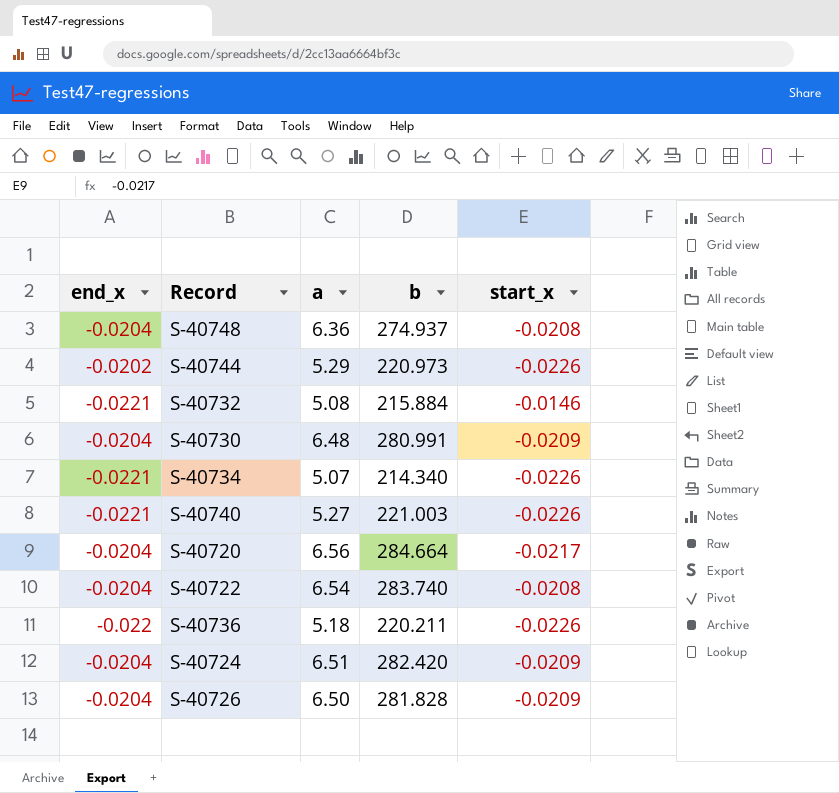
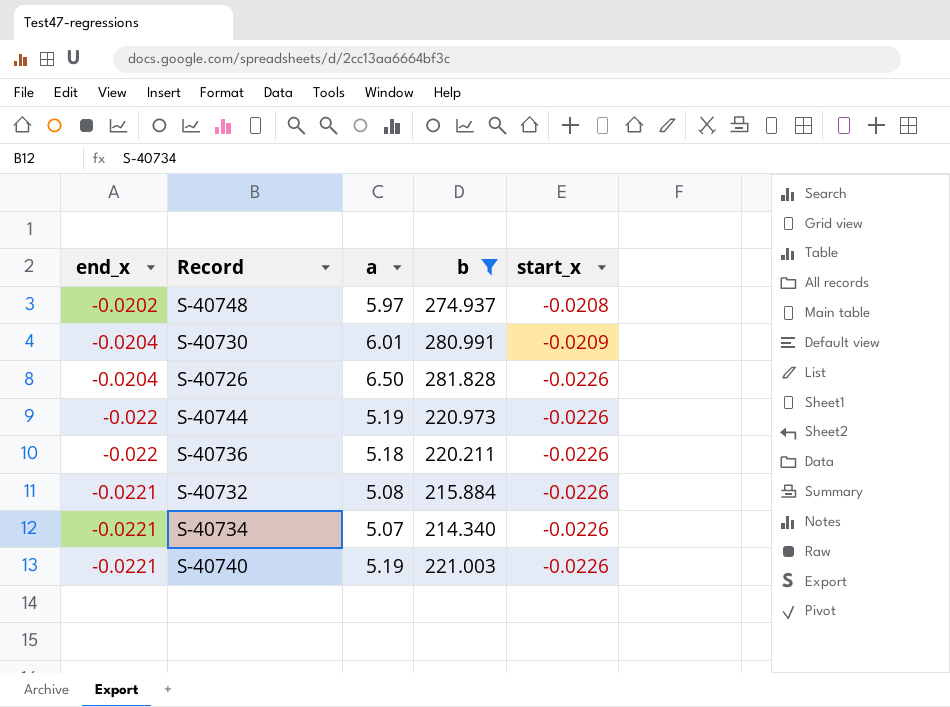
filter: none -> b <= 281.828
row order: none -> end_x descending
S-40748 | end_x: -0.0204 -> -0.0202
S-40748 | a: 6.36 -> 5.97
S-40730 | a: 6.48 -> 6.01
S-40726 | start_x: -0.0209 -> -0.0226
S-40744 | end_x: -0.0202 -> -0.022
S-40744 | a: 5.29 -> 5.19
S-40732 | start_x: -0.0146 -> -0.0226
S-40740 | a: 5.27 -> 5.19

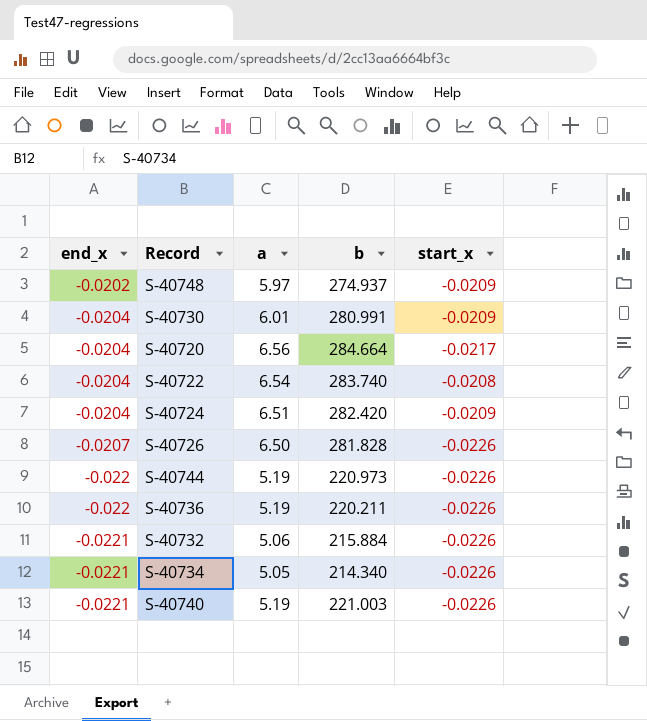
filter: b <= 281.828 -> none
S-40748 | start_x: -0.0208 -> -0.0209
S-40726 | end_x: -0.0204 -> -0.0207
S-40736 | a: 5.18 -> 5.19
S-40732 | a: 5.08 -> 5.06
S-40734 | a: 5.07 -> 5.05

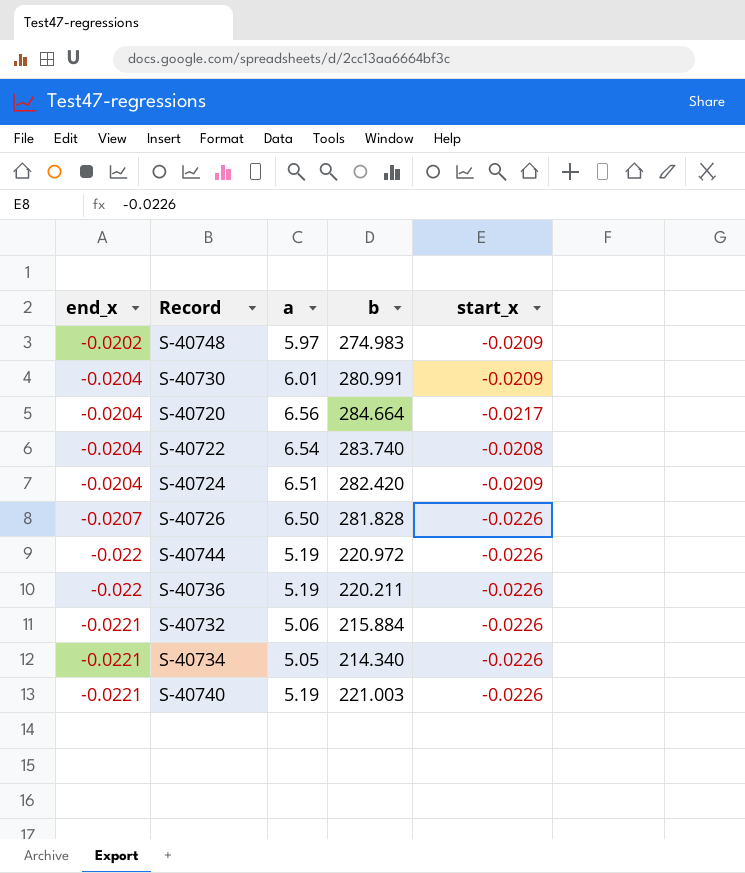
S-40748 | b: 274.937 -> 274.983
S-40744 | b: 220.973 -> 220.972

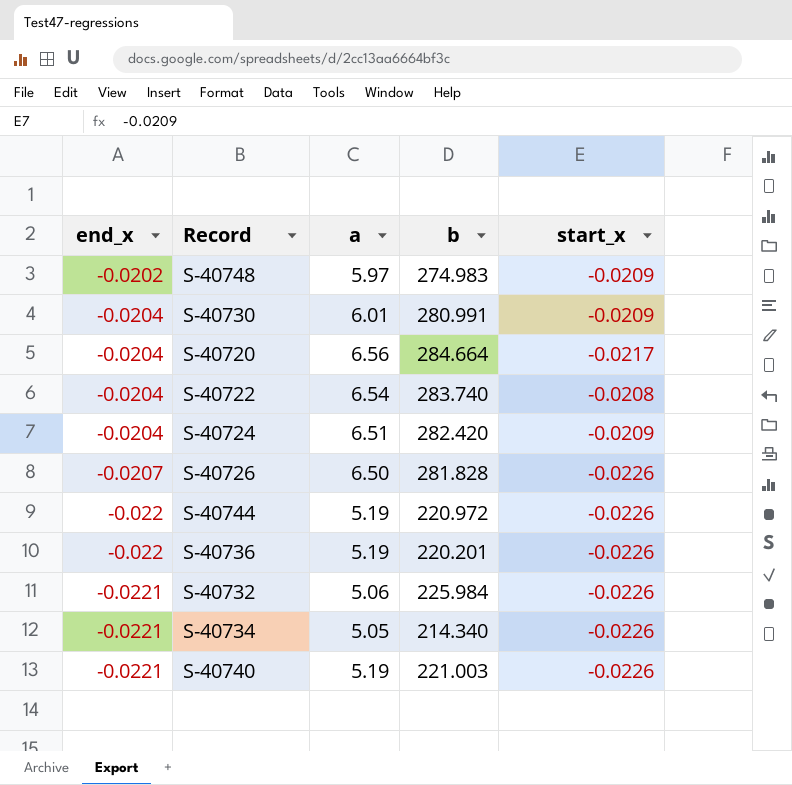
S-40736 | b: 220.211 -> 220.201
S-40732 | b: 215.884 -> 225.984

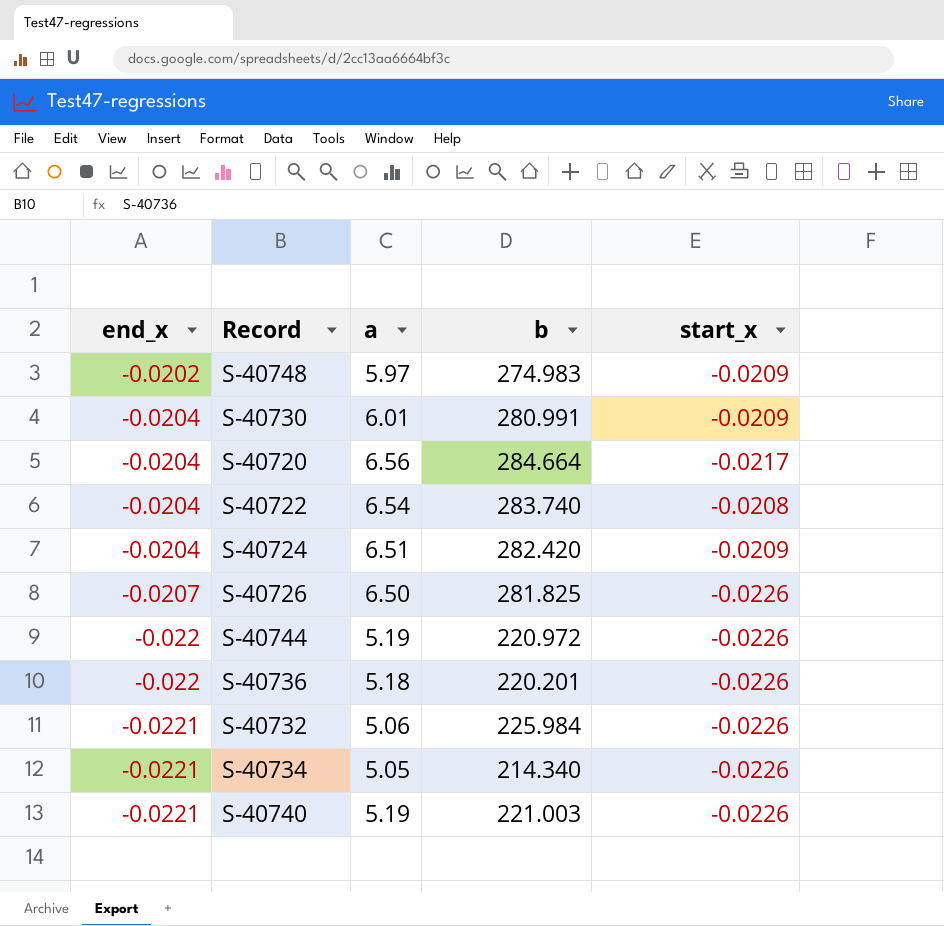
S-40726 | b: 281.828 -> 281.825
S-40736 | a: 5.19 -> 5.18

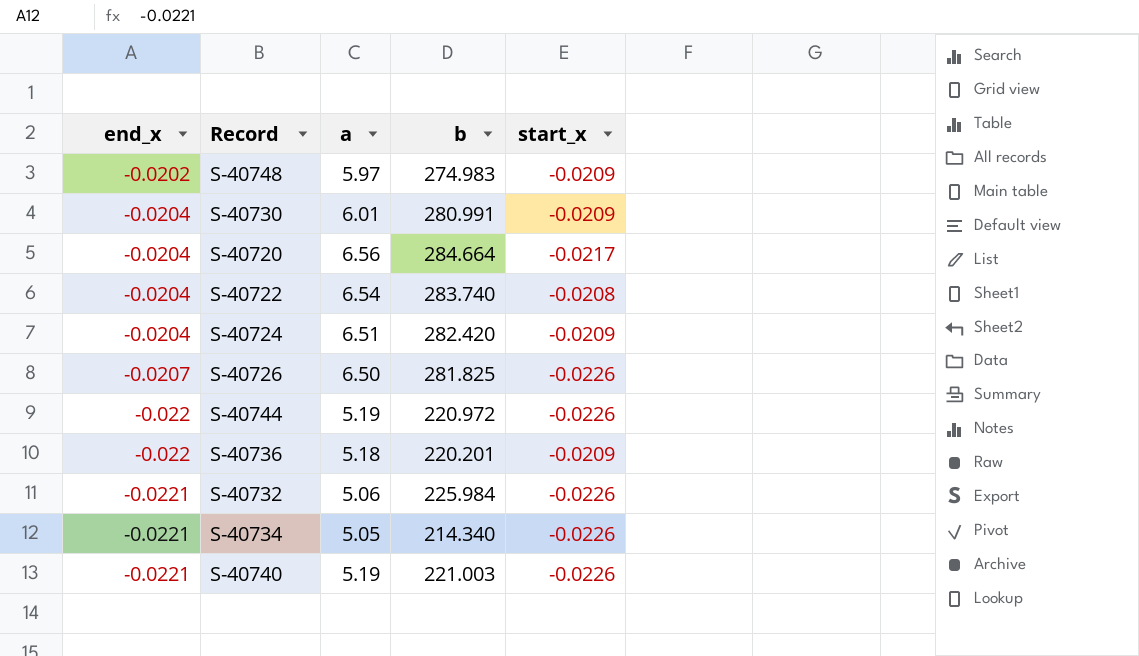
S-40736 | start_x: -0.0226 -> -0.0209

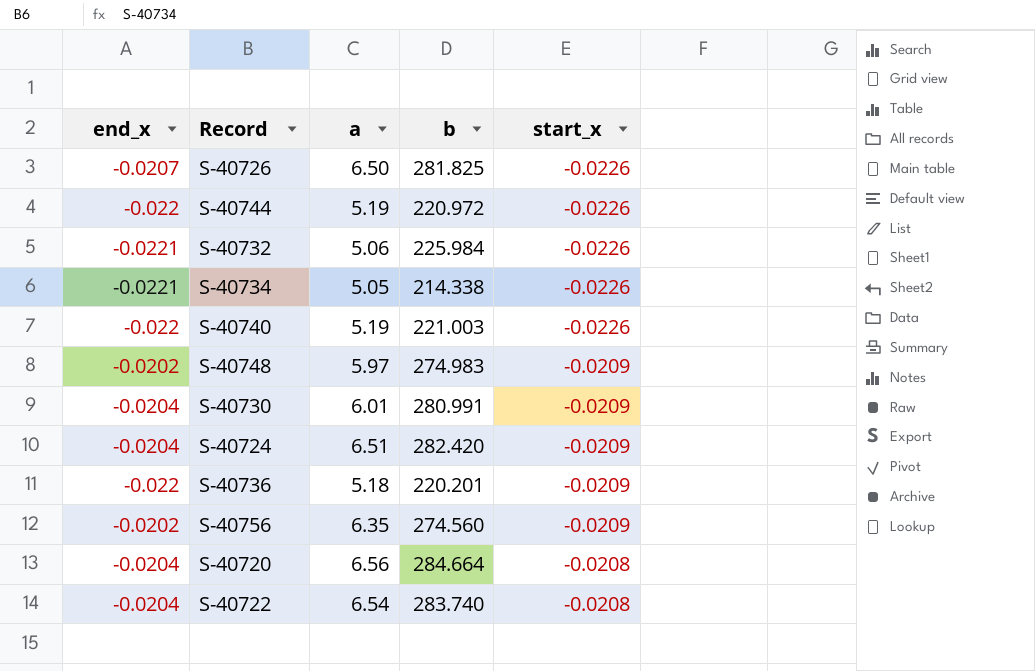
row order: end_x descending -> start_x ascending
S-40734 | b: 214.340 -> 214.338
S-40740 | end_x: -0.0221 -> -0.022
row S-40756: none -> -0.0202 | 6.35 | 274.560 | -0.0209
S-40720 | start_x: -0.0217 -> -0.0208

